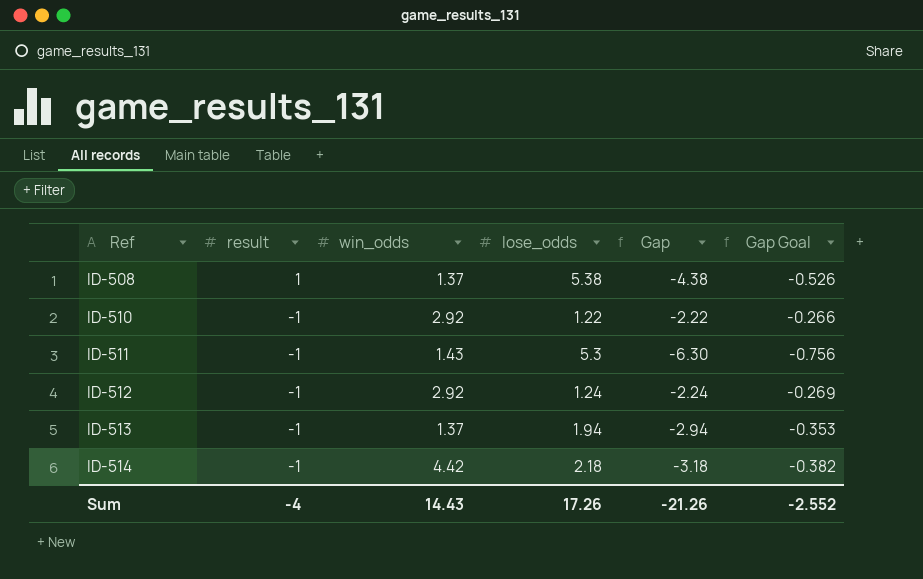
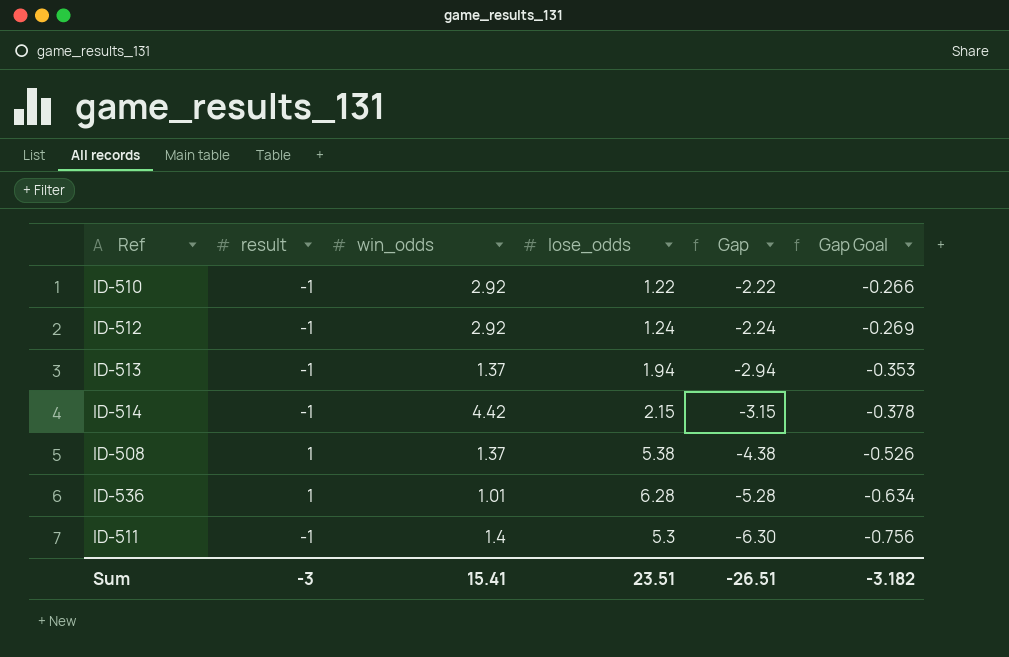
row order: Ref ascending -> Gap descending
ID-514 | lose_odds: 2.18 -> 2.15
ID-514 | Gap: -3.18 -> -3.15
ID-514 | Gap Goal: -0.382 -> -0.378
row ID-536: none -> 1 | 1.01 | 6.28 | -5.28 | -0.634
ID-511 | win_odds: 1.43 -> 1.4
Sum | result: -4 -> -3
Sum | win_odds: 14.43 -> 15.41
Sum | lose_odds: 17.26 -> 23.51
Sum | Gap: -21.26 -> -26.51
Sum | Gap Goal: -2.552 -> -3.182

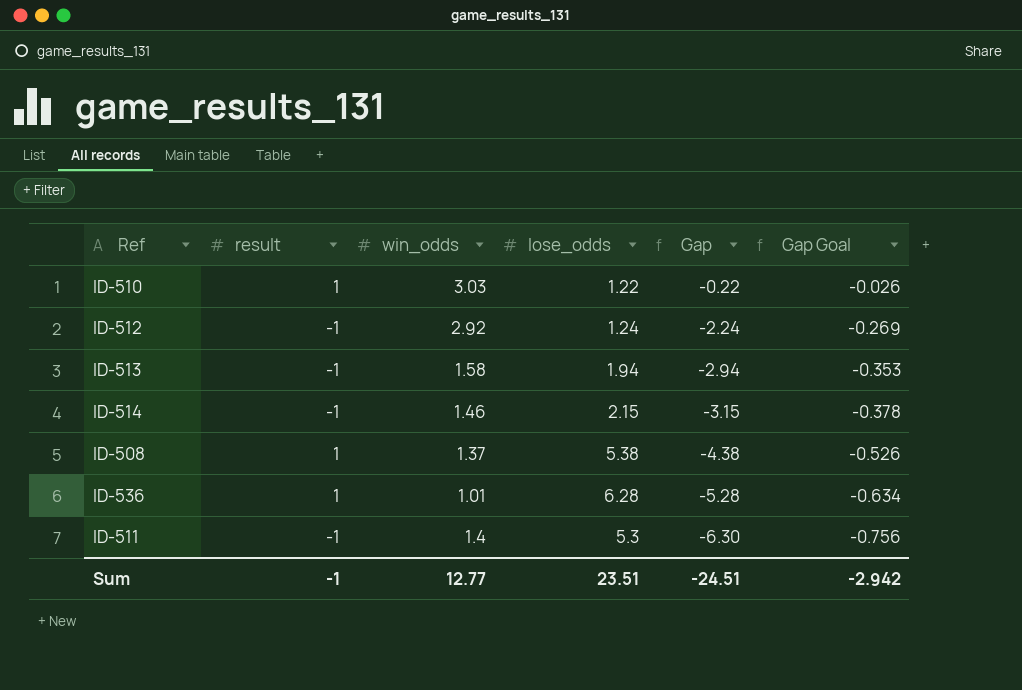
ID-510 | result: -1 -> 1
ID-510 | win_odds: 2.92 -> 3.03
ID-510 | Gap: -2.22 -> -0.22
ID-510 | Gap Goal: -0.266 -> -0.026
ID-513 | win_odds: 1.37 -> 1.58
ID-514 | win_odds: 4.42 -> 1.46
Sum | result: -3 -> -1
Sum | win_odds: 15.41 -> 12.77
Sum | Gap: -26.51 -> -24.51
Sum | Gap Goal: -3.182 -> -2.942

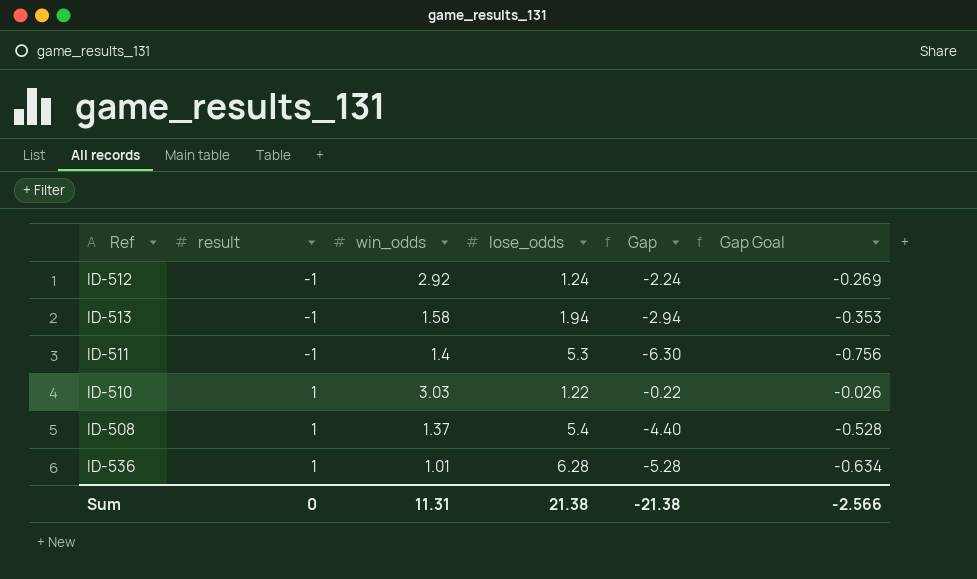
row order: Gap descending -> result ascending
row ID-514: -1 | 1.46 | 2.15 | -3.15 | -0.378 -> none
ID-508 | lose_odds: 5.38 -> 5.4
ID-508 | Gap: -4.38 -> -4.40
ID-508 | Gap Goal: -0.526 -> -0.528
Sum | result: -1 -> 0
Sum | win_odds: 12.77 -> 11.31
Sum | lose_odds: 23.51 -> 21.38
Sum | Gap: -24.51 -> -21.38
Sum | Gap Goal: -2.942 -> -2.566

